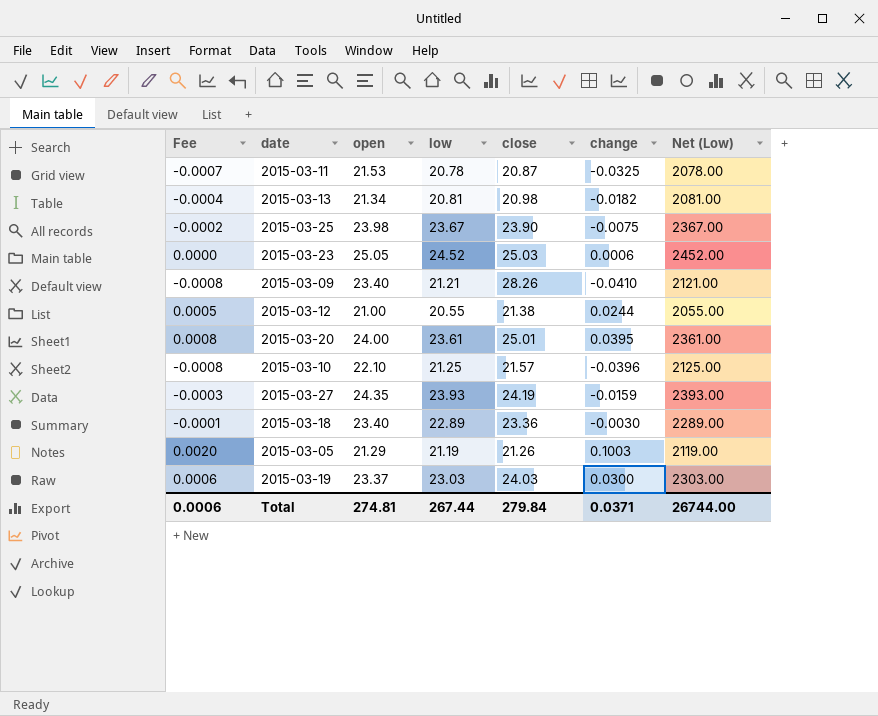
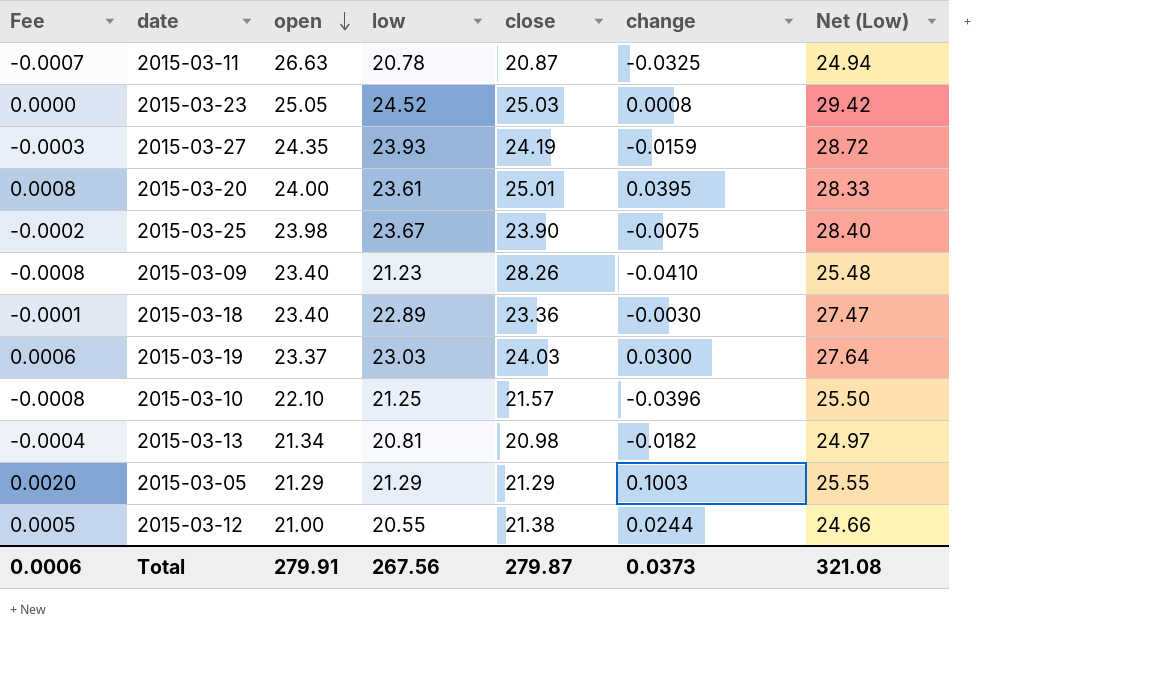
row order: none -> open descending
column Net (Low) | formula: [low] * 100 -> [low] * 1.2
2015-03-11 | open: 21.53 -> 26.63
2015-03-23 | change: 0.0006 -> 0.0008
2015-03-09 | low: 21.21 -> 21.23
2015-03-05 | low: 21.19 -> 21.29
2015-03-05 | close: 21.26 -> 21.29
Total | open: 274.81 -> 279.91
Total | low: 267.44 -> 267.56
Total | close: 279.84 -> 279.87
Total | change: 0.0371 -> 0.0373
Total | Net (Low): 26744.00 -> 321.08

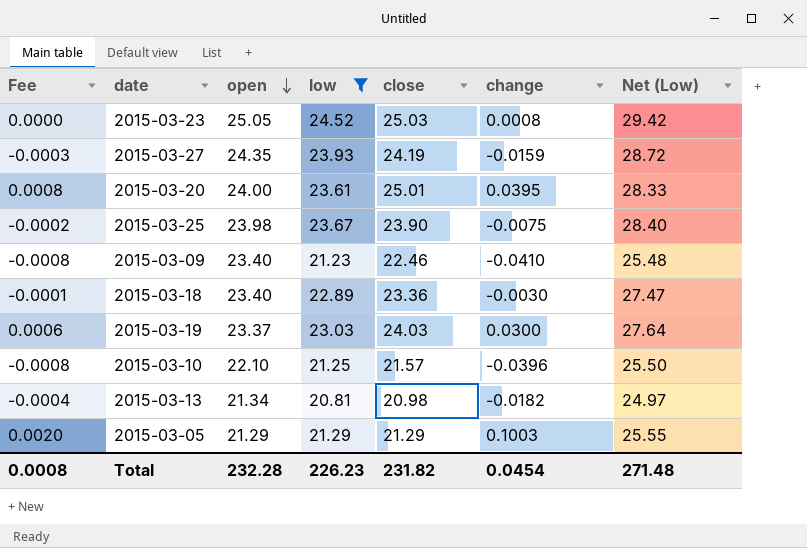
filter: none -> low >= 20.81
2015-03-09 | close: 28.26 -> 22.46
Total | Fee: 0.0006 -> 0.0008
Total | open: 279.91 -> 232.28
Total | low: 267.56 -> 226.23
Total | close: 279.87 -> 231.82
Total | change: 0.0373 -> 0.0454
Total | Net (Low): 321.08 -> 271.48

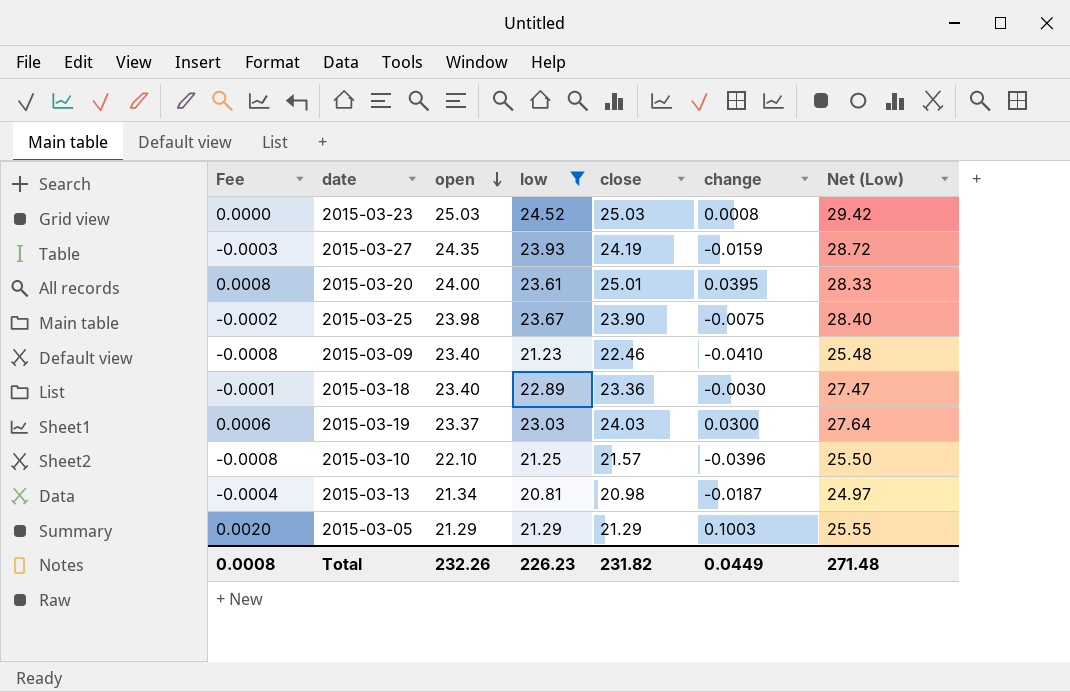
2015-03-23 | open: 25.05 -> 25.03
2015-03-13 | change: -0.0182 -> -0.0187
Total | open: 232.28 -> 232.26
Total | change: 0.0454 -> 0.0449

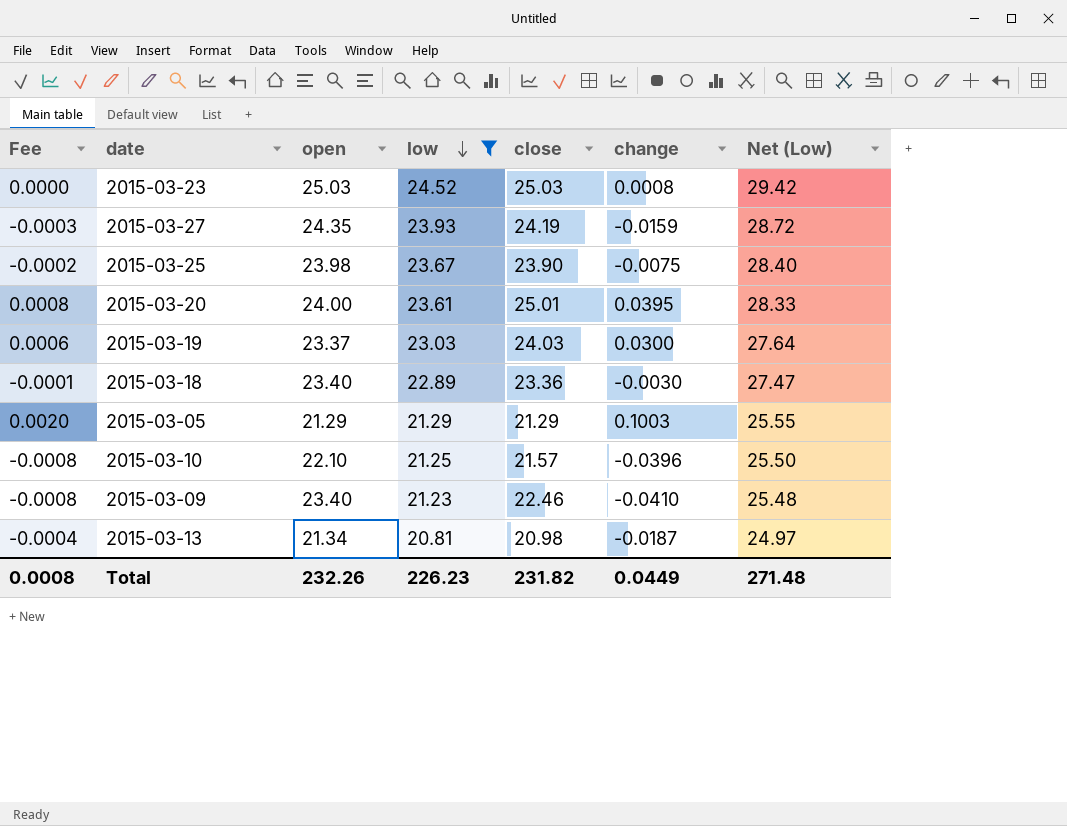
row order: open descending -> low descending

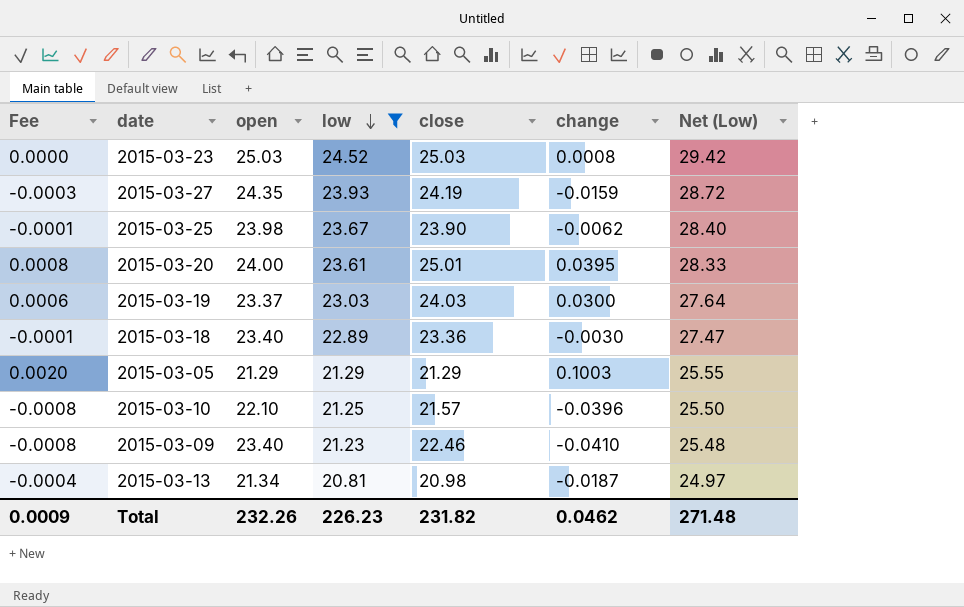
2015-03-25 | Fee: -0.0002 -> -0.0001
2015-03-25 | change: -0.0075 -> -0.0062
Total | Fee: 0.0008 -> 0.0009
Total | change: 0.0449 -> 0.0462

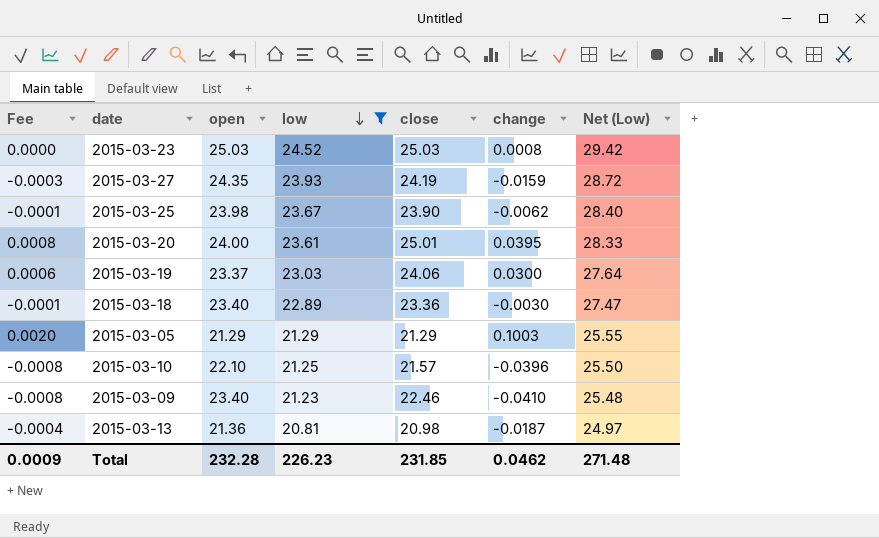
2015-03-19 | close: 24.03 -> 24.06
2015-03-13 | open: 21.34 -> 21.36
Total | open: 232.26 -> 232.28
Total | close: 231.82 -> 231.85

